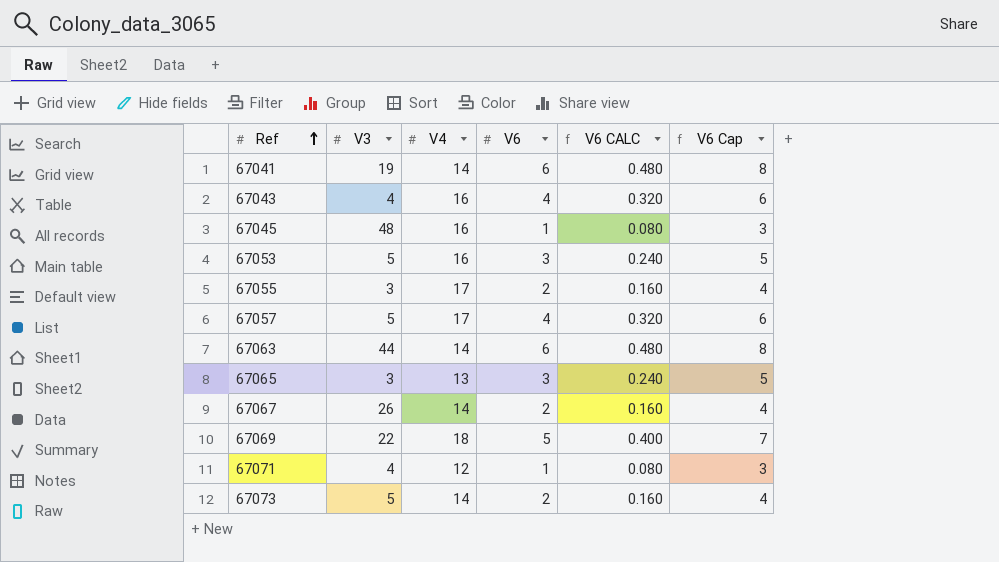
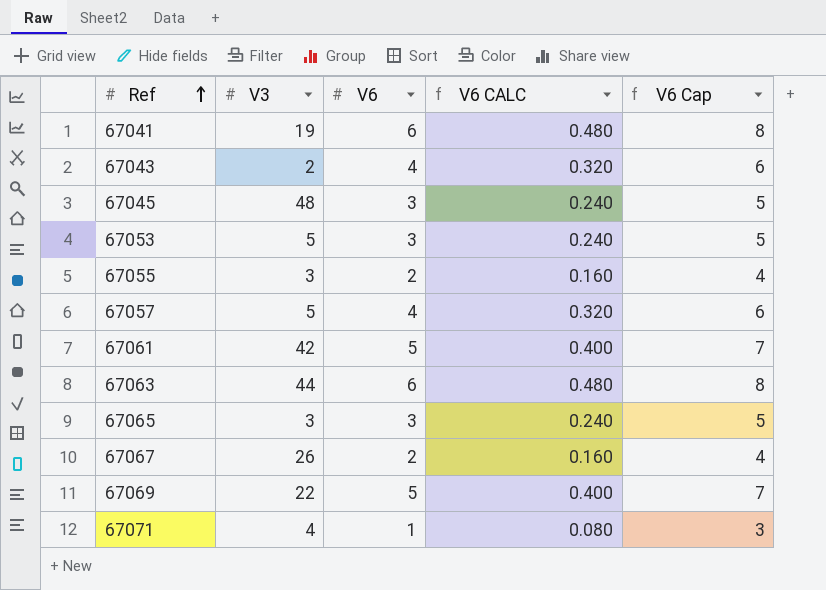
column V4 | position: 3 -> none
row 67073: 5 | 14 | 2 | 0.160 | 4 -> none
67043 | V3: 4 -> 2
67045 | V6: 1 -> 3
67045 | V6 CALC: 0.080 -> 0.240
67045 | V6 Cap: 3 -> 5
row 67061: none -> 42 | 5 | 0.400 | 7

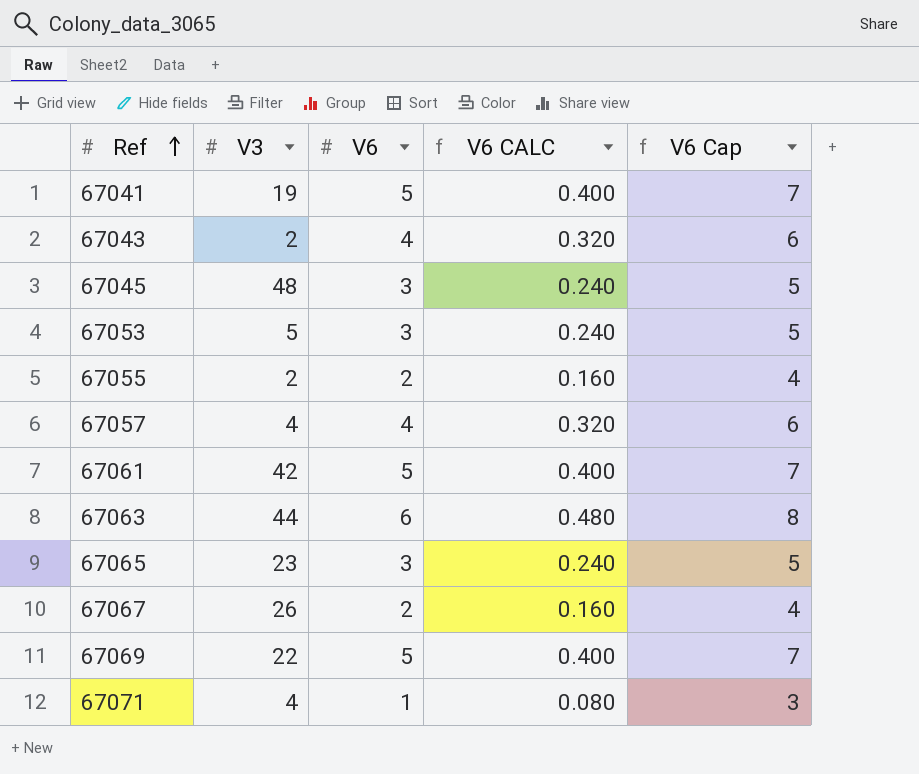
67041 | V6: 6 -> 5
67041 | V6 CALC: 0.480 -> 0.400
67041 | V6 Cap: 8 -> 7
67055 | V3: 3 -> 2
67057 | V3: 5 -> 4
67065 | V3: 3 -> 23

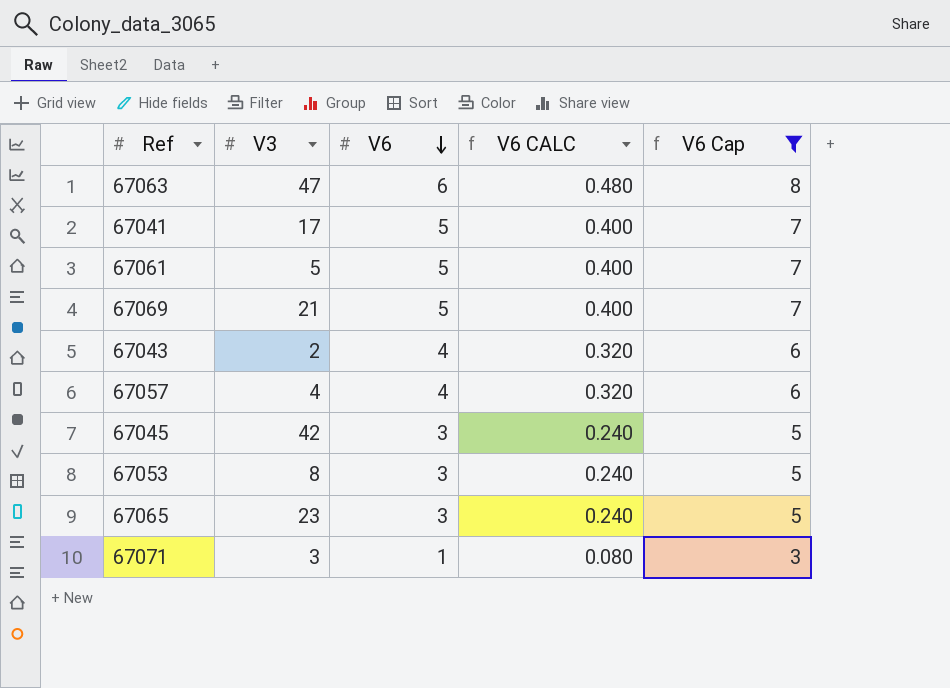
filter: none -> V6 Cap != 4
row order: Ref ascending -> V6 descending
67063 | V3: 44 -> 47
67041 | V3: 19 -> 17
67061 | V3: 42 -> 5
67069 | V3: 22 -> 21
67045 | V3: 48 -> 42
67053 | V3: 5 -> 8
67071 | V3: 4 -> 3

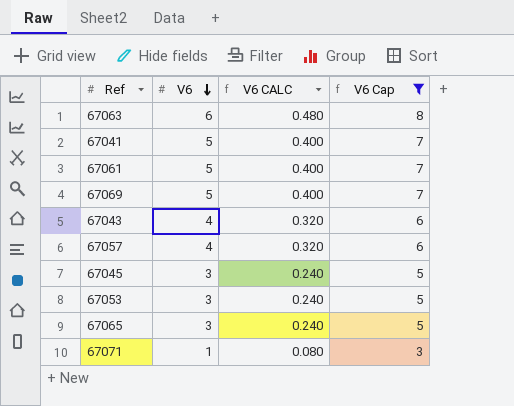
column V3 | position: 2 -> none

